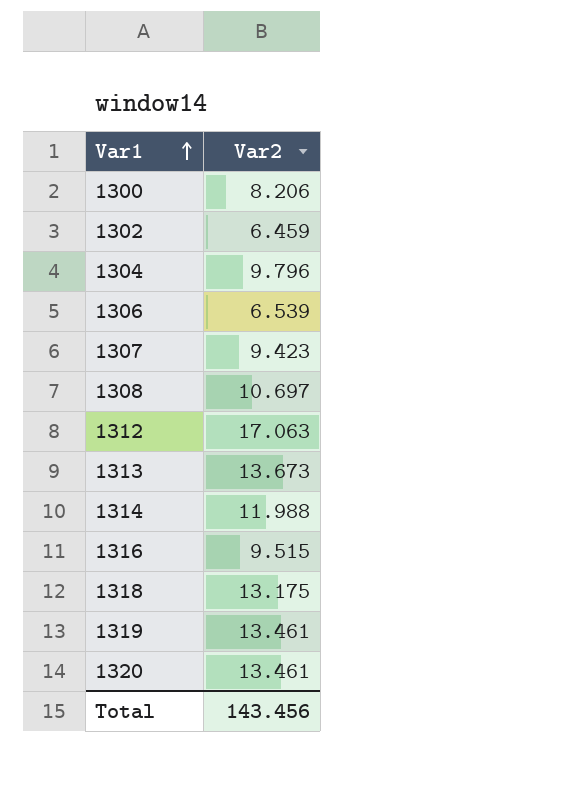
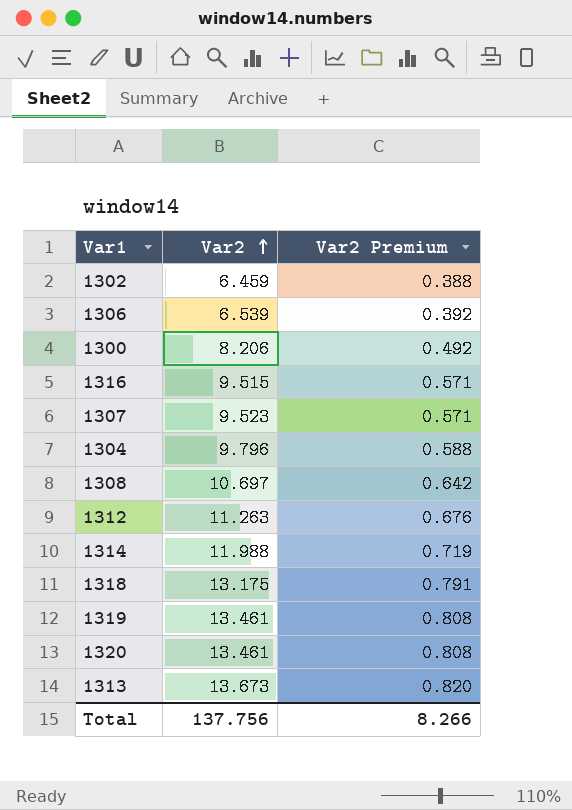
row order: Var1 ascending -> Var2 ascending
column Var2 Premium | formula: none -> [Var2] * 0.06
1307 | Var2: 9.423 -> 9.523
1312 | Var2: 17.063 -> 11.263
Total | Var2: 143.456 -> 137.756

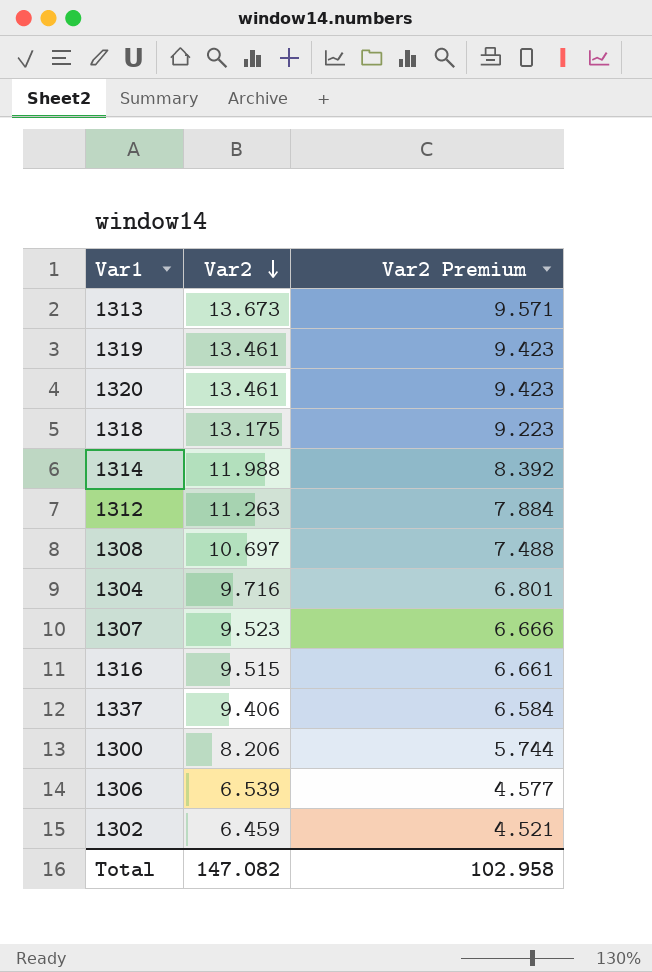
row order: Var2 ascending -> Var2 descending
column Var2 Premium | formula: [Var2] * 0.06 -> [Var2] * 0.7
1304 | Var2: 9.796 -> 9.716
row 1337: none -> 9.406 | 6.584
Total | Var2: 137.756 -> 147.082
Total | Var2 Premium: 8.266 -> 102.958

